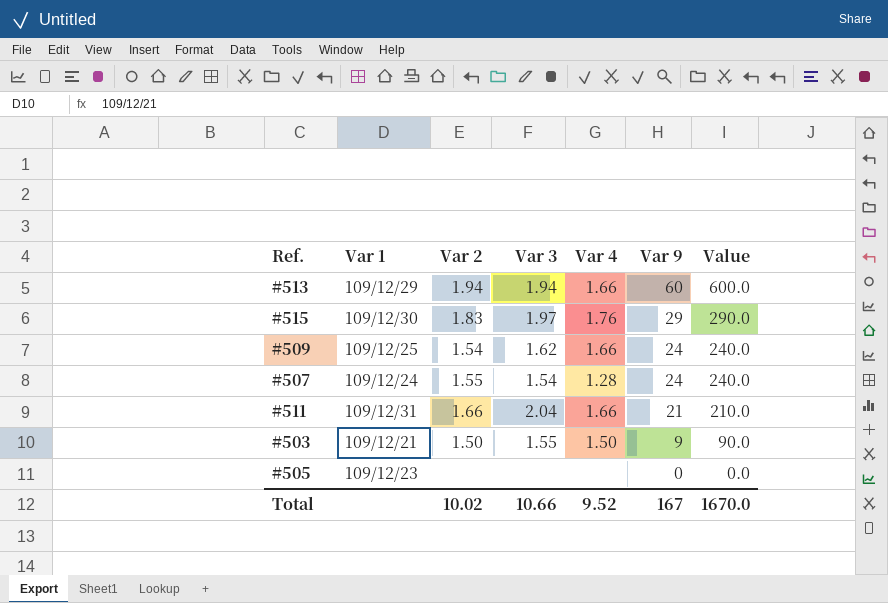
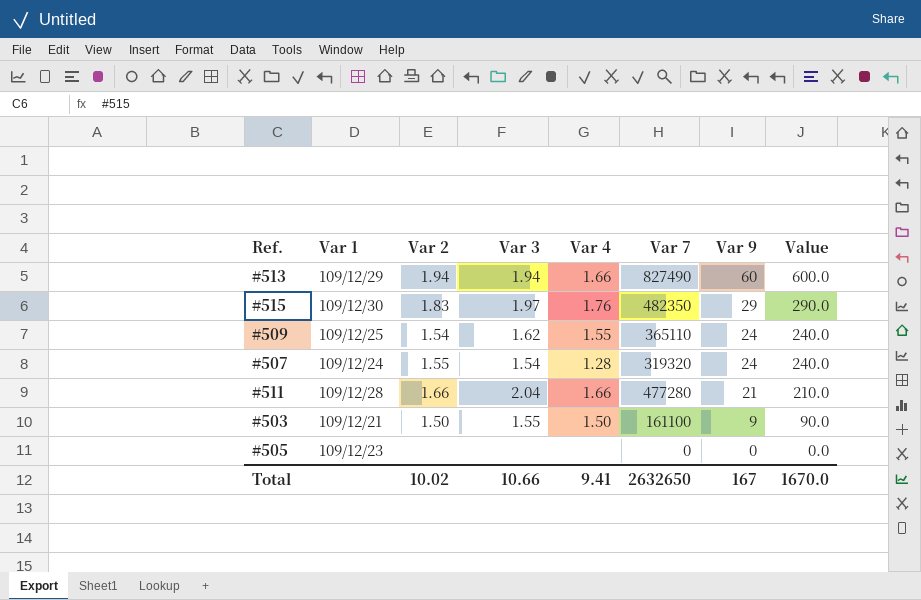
column Var 7 | position: none -> 6
#509 | Var 4: 1.66 -> 1.55
#511 | Var 1: 109/12/31 -> 109/12/28
Total | Var 4: 9.52 -> 9.41

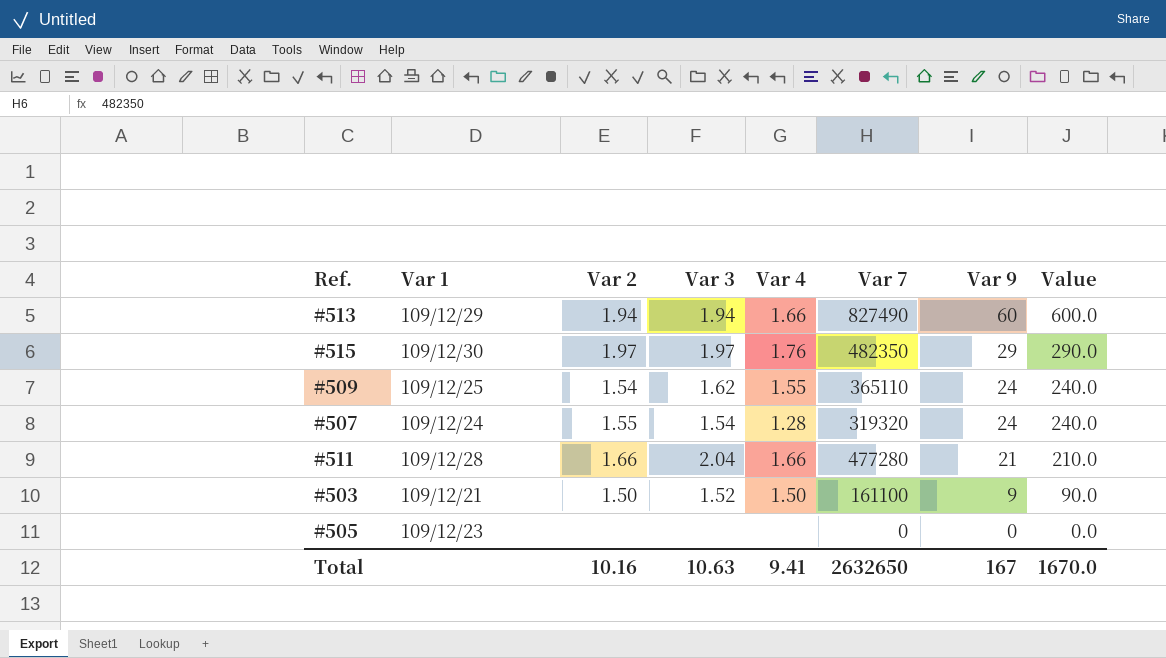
#515 | Var 2: 1.83 -> 1.97
#503 | Var 3: 1.55 -> 1.52
Total | Var 2: 10.02 -> 10.16
Total | Var 3: 10.66 -> 10.63

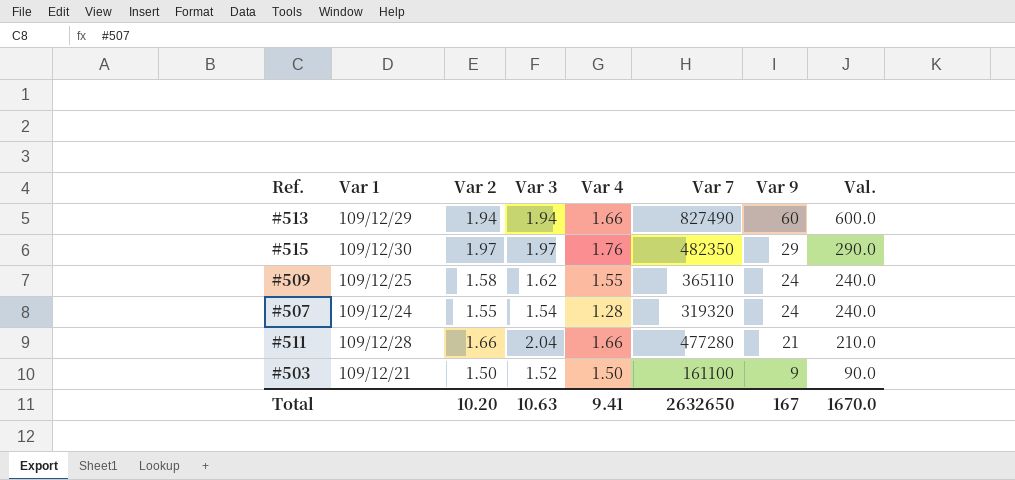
column name: Value -> Val.
row #505: 109/12/23 | none | none | none | 0 | 0 | 0.0 -> none
#509 | Var 2: 1.54 -> 1.58
Total | Var 2: 10.16 -> 10.20

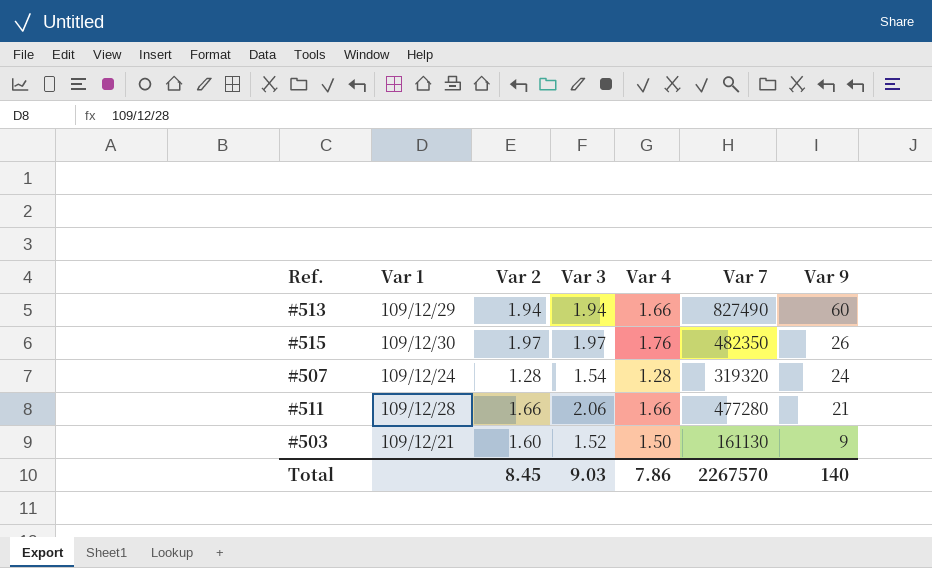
column Val. | formula: [Var 9] * 10 -> none
row #509: 109/12/25 | 1.58 | 1.62 | 1.55 | 365110 | 24 | 240.0 -> none
#515 | Var 9: 29 -> 26
#507 | Var 2: 1.55 -> 1.28
#511 | Var 3: 2.04 -> 2.06
#503 | Var 2: 1.50 -> 1.60
#503 | Var 7: 161100 -> 161130
Total | Var 2: 10.20 -> 8.45
Total | Var 3: 10.63 -> 9.03
Total | Var 4: 9.41 -> 7.86
Total | Var 7: 2632650 -> 2267570
Total | Var 9: 167 -> 140

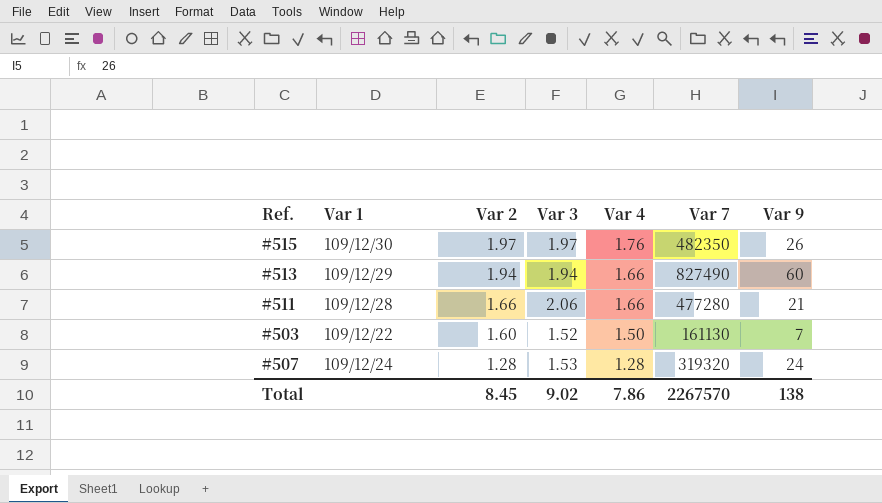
row order: Var 9 descending -> Var 2 descending
#503 | Var 1: 109/12/21 -> 109/12/22
#503 | Var 9: 9 -> 7
#507 | Var 3: 1.54 -> 1.53
Total | Var 3: 9.03 -> 9.02
Total | Var 9: 140 -> 138

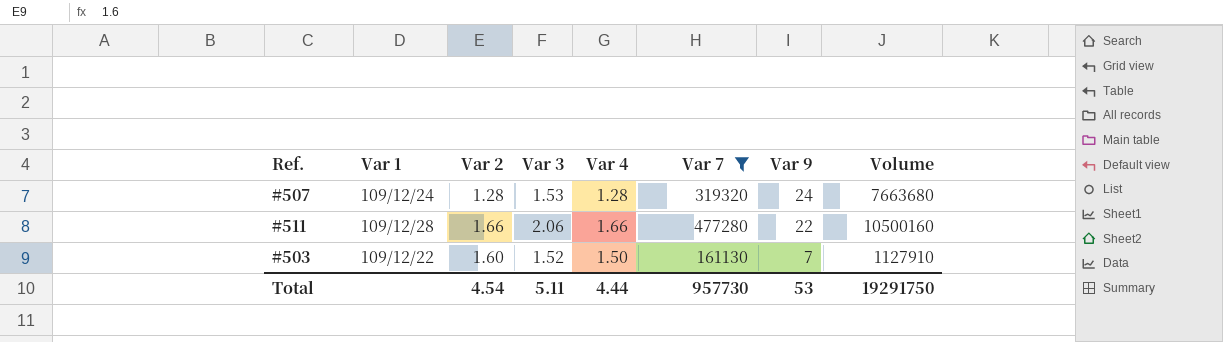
filter: none -> Var 7 <= 477280
row order: Var 2 descending -> Var 9 descending
column Volume | formula: none -> [Var 7] * [Var 9]
#511 | Var 9: 21 -> 22
Total | Var 2: 8.45 -> 4.54
Total | Var 3: 9.02 -> 5.11
Total | Var 4: 7.86 -> 4.44
Total | Var 7: 2267570 -> 957730
Total | Var 9: 138 -> 53

